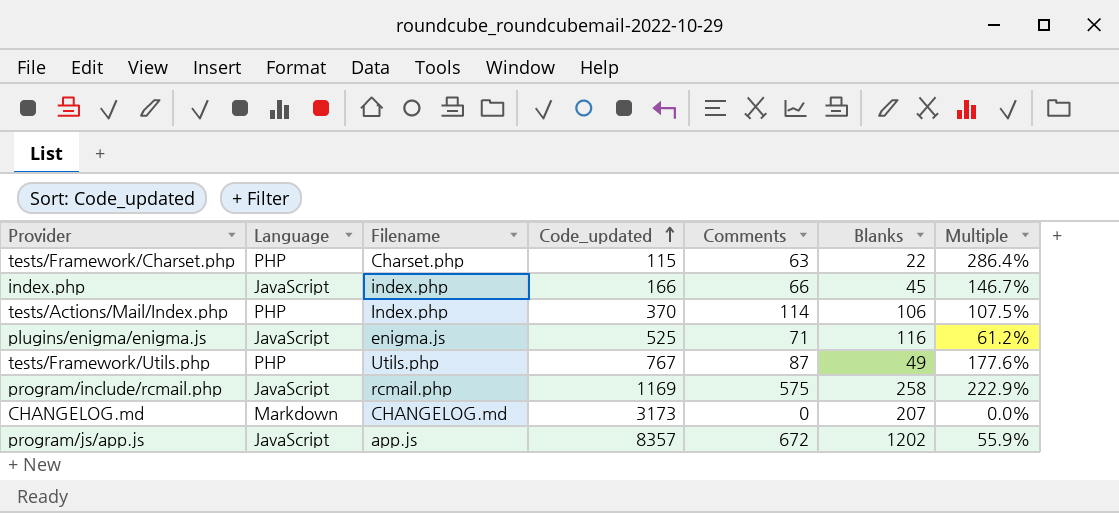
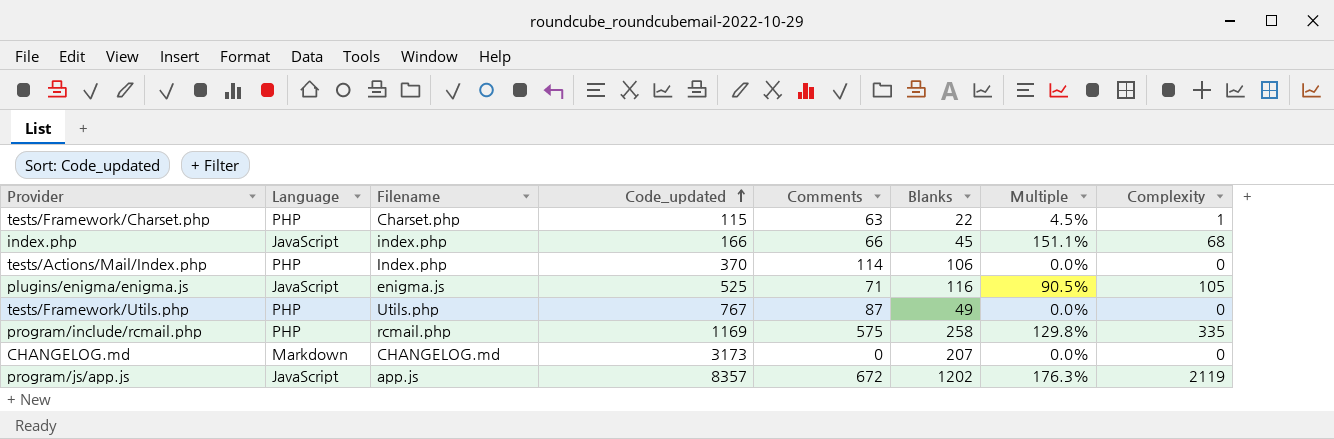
column Multiple | formula: [Comments] / [Blanks] -> [Complexity] / [Blanks]
column Complexity | position: none -> 8
program/include/rcmail.php | Language: JavaScript -> PHP

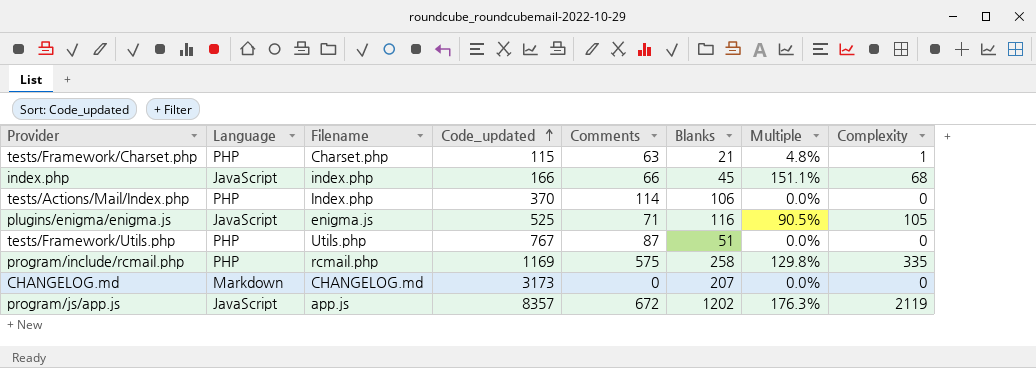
tests/Framework/Charset.php | Blanks: 22 -> 21
tests/Framework/Charset.php | Multiple: 4.5% -> 4.8%
tests/Framework/Utils.php | Blanks: 49 -> 51

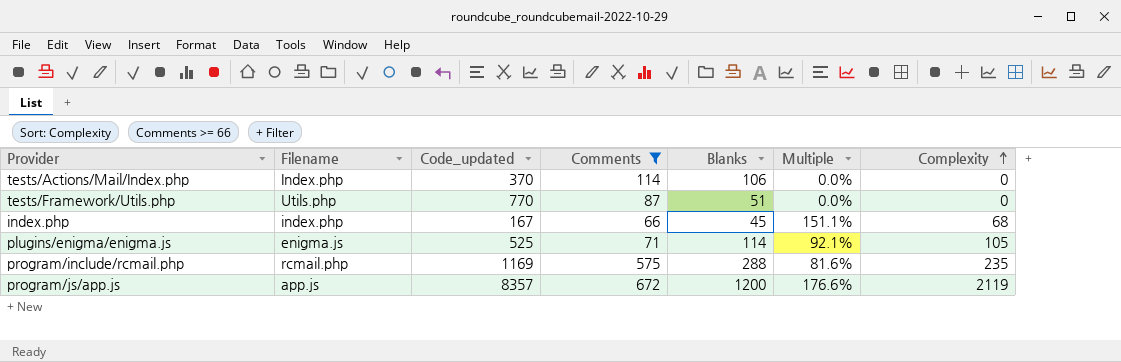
filter: none -> Comments >= 66
row order: Code_updated ascending -> Complexity ascending
column Language | position: 2 -> none
tests/Framework/Utils.php | Code_updated: 767 -> 770
index.php | Code_updated: 166 -> 167
plugins/enigma/enigma.js | Blanks: 116 -> 114
plugins/enigma/enigma.js | Multiple: 90.5% -> 92.1%
program/include/rcmail.php | Blanks: 258 -> 288
program/include/rcmail.php | Multiple: 129.8% -> 81.6%
program/include/rcmail.php | Complexity: 335 -> 235
program/js/app.js | Blanks: 1202 -> 1200
program/js/app.js | Multiple: 176.3% -> 176.6%

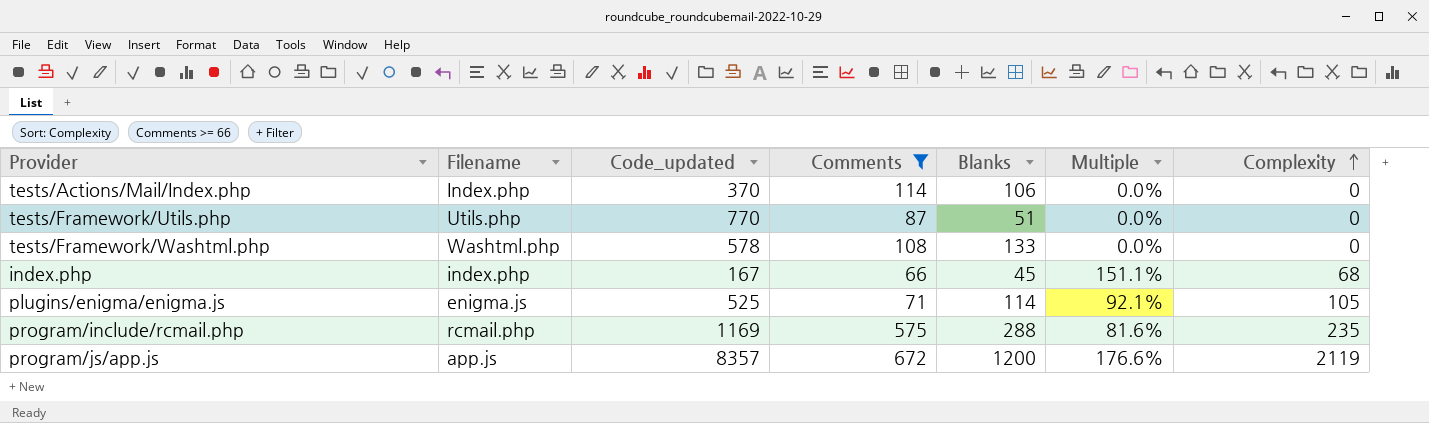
row tests/Framework/Washtml.php: none -> Washtml.php | 578 | 108 | 133 | 0.0% | 0

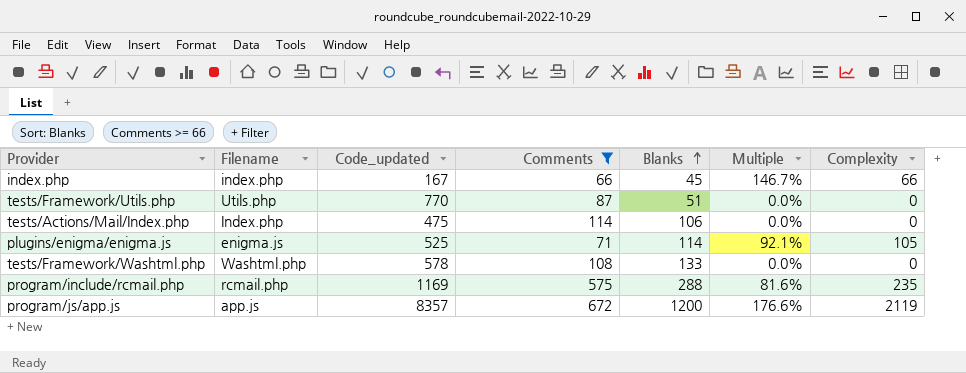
row order: Complexity ascending -> Blanks ascending
index.php | Multiple: 151.1% -> 146.7%
index.php | Complexity: 68 -> 66
tests/Actions/Mail/Index.php | Code_updated: 370 -> 475

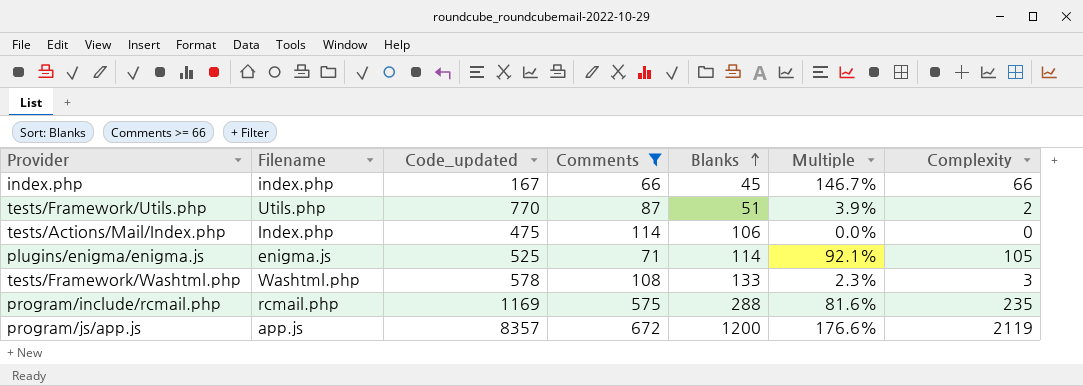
tests/Framework/Utils.php | Multiple: 0.0% -> 3.9%
tests/Framework/Utils.php | Complexity: 0 -> 2
tests/Framework/Washtml.php | Multiple: 0.0% -> 2.3%
tests/Framework/Washtml.php | Complexity: 0 -> 3

